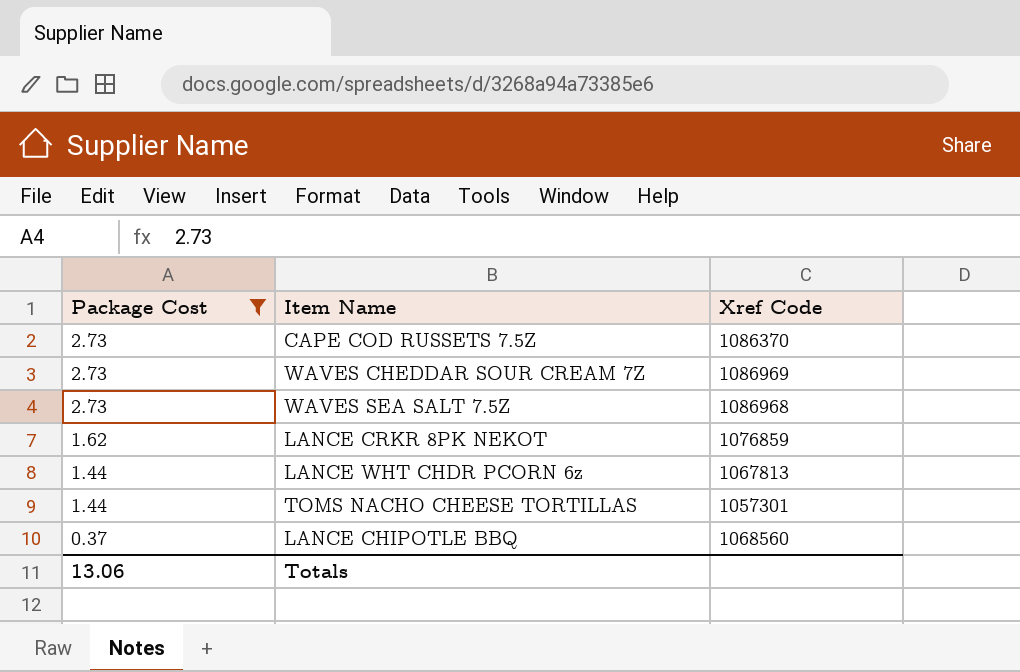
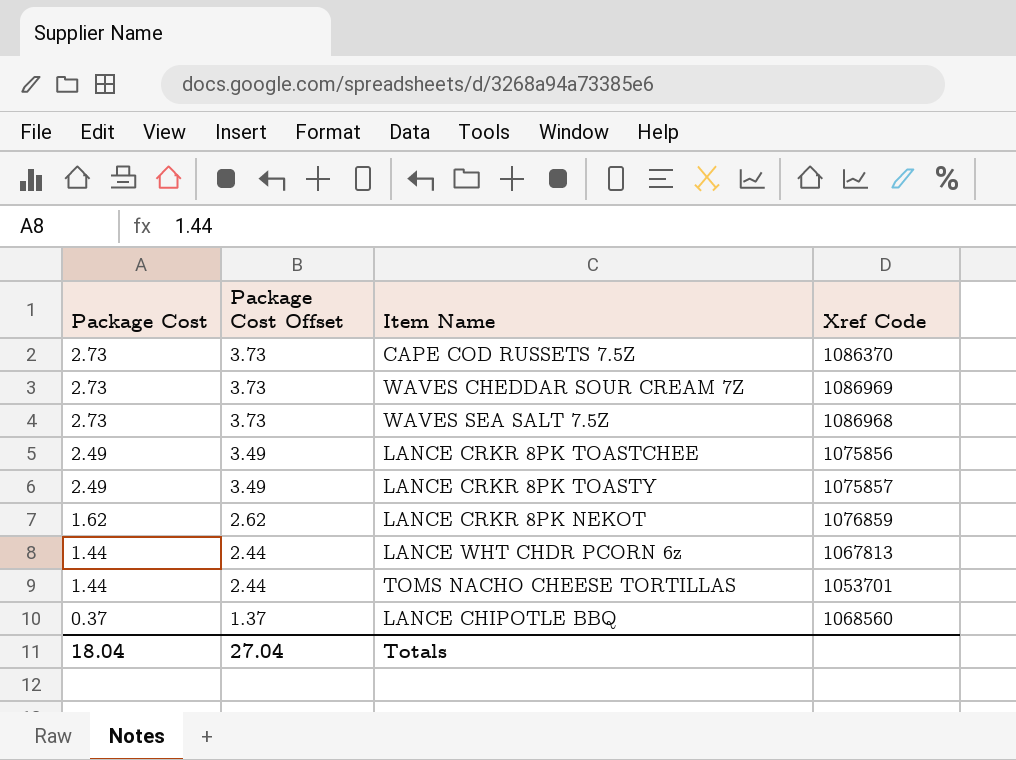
filter: Package Cost != 2.49 -> none
column Package Cost Offset | formula: none -> [Package Cost] + 1
TOMS NACHO CHEESE TORTILLAS | Xref Code: 1057301 -> 1053701
Totals | Package Cost: 13.06 -> 18.04

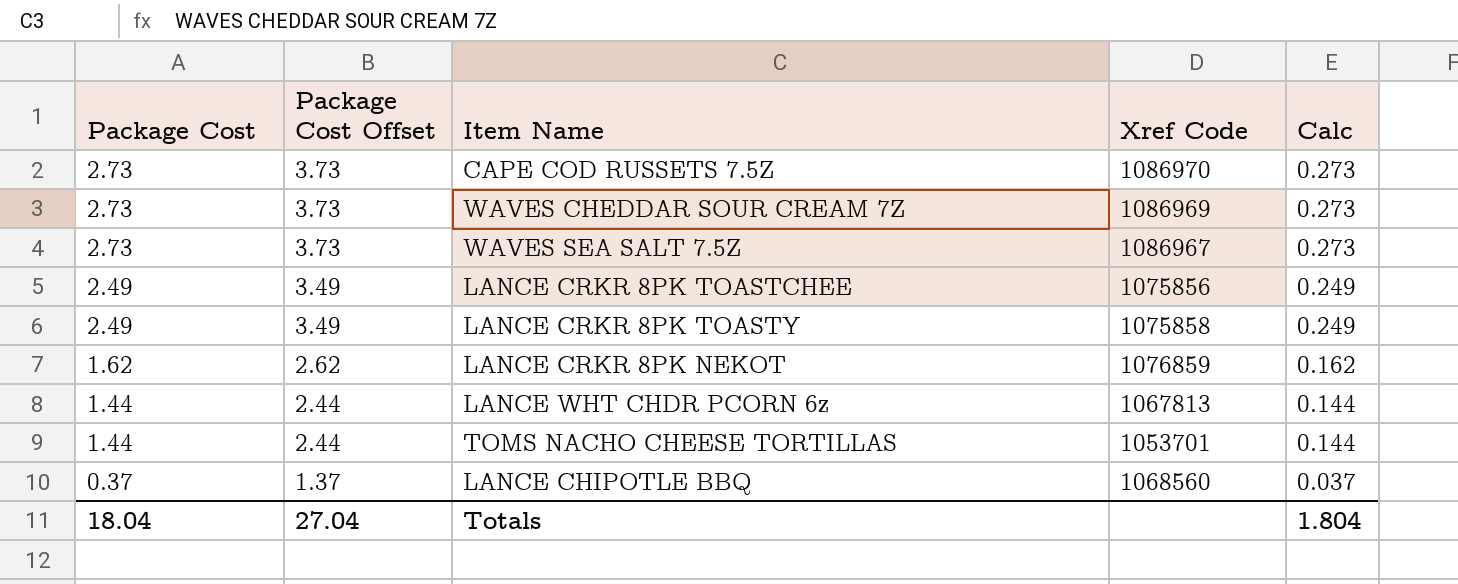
column Calc | formula: none -> [Package Cost] * 0.1
CAPE COD RUSSETS 7.5Z | Xref Code: 1086370 -> 1086970
WAVES SEA SALT 7.5Z | Xref Code: 1086968 -> 1086967
LANCE CRKR 8PK TOASTY | Xref Code: 1075857 -> 1075858

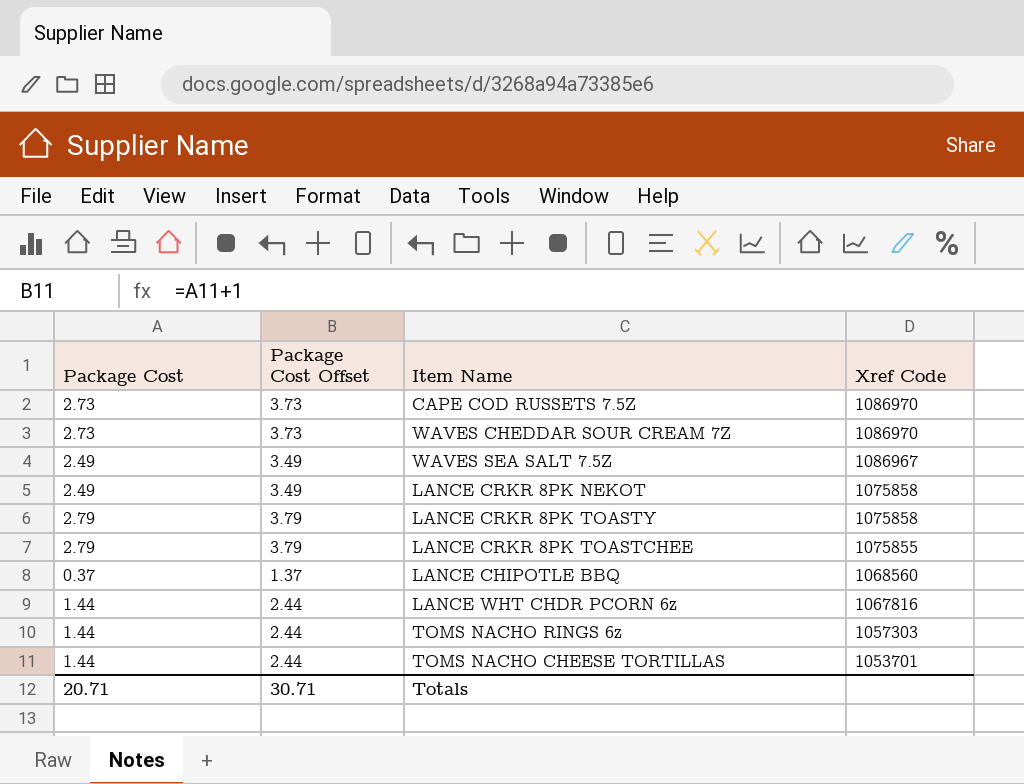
row order: Package Cost descending -> Xref Code descending
column Calc | formula: [Package Cost] * 0.1 -> none
WAVES CHEDDAR SOUR CREAM 7Z | Xref Code: 1086969 -> 1086970
WAVES SEA SALT 7.5Z | Package Cost: 2.73 -> 2.49
WAVES SEA SALT 7.5Z | Package Cost Offset: 3.73 -> 3.49
LANCE CRKR 8PK NEKOT | Package Cost: 1.62 -> 2.49
LANCE CRKR 8PK NEKOT | Package Cost Offset: 2.62 -> 3.49
LANCE CRKR 8PK NEKOT | Xref Code: 1076859 -> 1075858
LANCE CRKR 8PK TOASTY | Package Cost: 2.49 -> 2.79
LANCE CRKR 8PK TOASTY | Package Cost Offset: 3.49 -> 3.79
LANCE CRKR 8PK TOASTCHEE | Package Cost: 2.49 -> 2.79
LANCE CRKR 8PK TOASTCHEE | Package Cost Offset: 3.49 -> 3.79
LANCE CRKR 8PK TOASTCHEE | Xref Code: 1075856 -> 1075855
LANCE WHT CHDR PCORN 6z | Xref Code: 1067813 -> 1067816
row TOMS NACHO RINGS 6z: none -> 1.44 | 2.44 | 1057303
Totals | Package Cost: 18.04 -> 20.71
Totals | Package Cost Offset: 27.04 -> 30.71

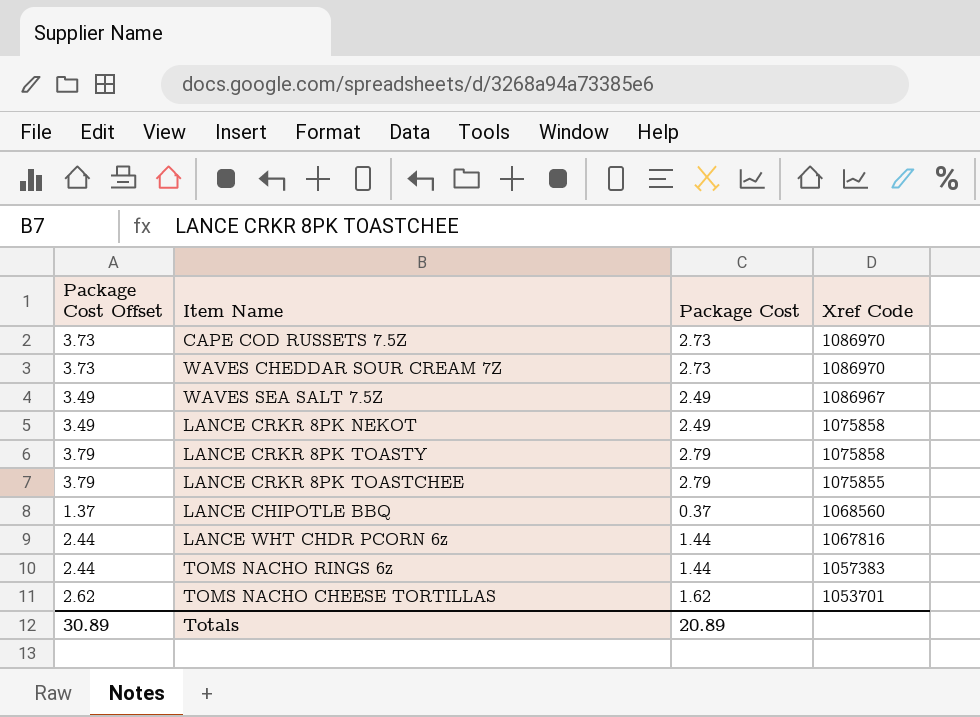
column Package Cost | position: 1 -> 3
TOMS NACHO RINGS 6z | Xref Code: 1057303 -> 1057383
TOMS NACHO CHEESE TORTILLAS | Package Cost Offset: 2.44 -> 2.62
TOMS NACHO CHEESE TORTILLAS | Package Cost: 1.44 -> 1.62
Totals | Package Cost Offset: 30.71 -> 30.89
Totals | Package Cost: 20.71 -> 20.89

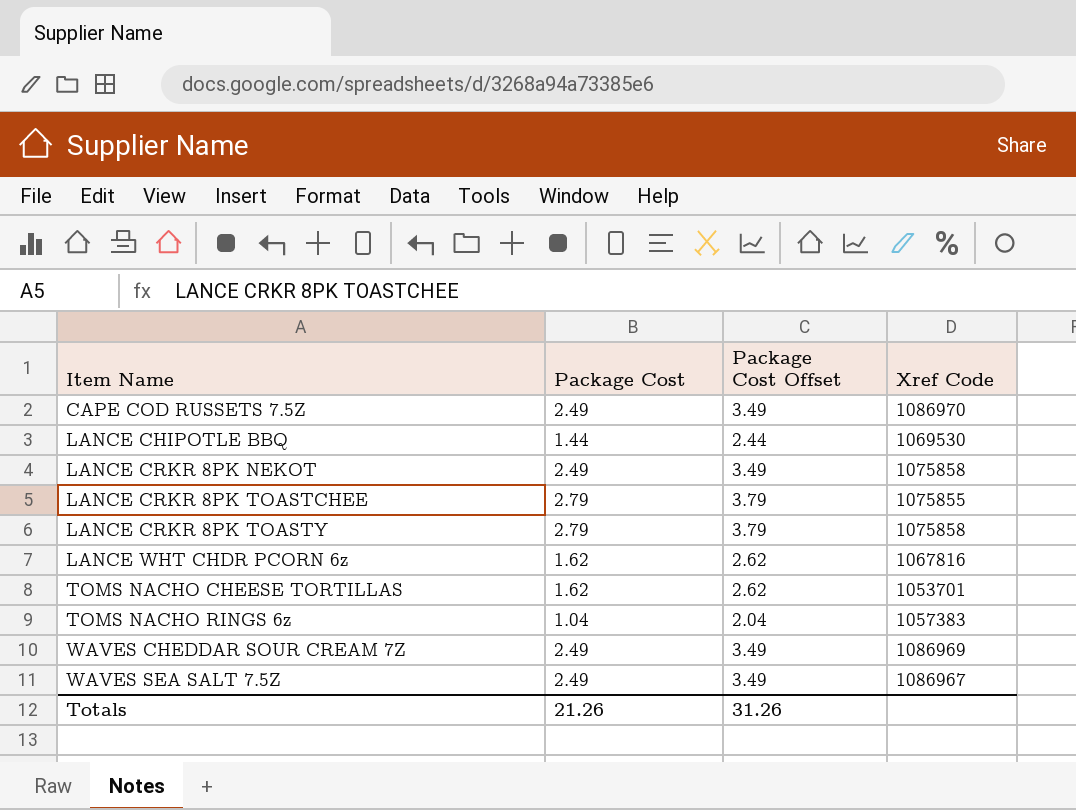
row order: Xref Code descending -> Item Name ascending
column Package Cost Offset | position: 1 -> 3
CAPE COD RUSSETS 7.5Z | Package Cost: 2.73 -> 2.49
CAPE COD RUSSETS 7.5Z | Package Cost Offset: 3.73 -> 3.49
LANCE CHIPOTLE BBQ | Package Cost: 0.37 -> 1.44
LANCE CHIPOTLE BBQ | Package Cost Offset: 1.37 -> 2.44
LANCE CHIPOTLE BBQ | Xref Code: 1068560 -> 1069530
LANCE WHT CHDR PCORN 6z | Package Cost: 1.44 -> 1.62
LANCE WHT CHDR PCORN 6z | Package Cost Offset: 2.44 -> 2.62
TOMS NACHO RINGS 6z | Package Cost: 1.44 -> 1.04
TOMS NACHO RINGS 6z | Package Cost Offset: 2.44 -> 2.04
WAVES CHEDDAR SOUR CREAM 7Z | Package Cost: 2.73 -> 2.49
WAVES CHEDDAR SOUR CREAM 7Z | Package Cost Offset: 3.73 -> 3.49
WAVES CHEDDAR SOUR CREAM 7Z | Xref Code: 1086970 -> 1086969
Totals | Package Cost: 20.89 -> 21.26
Totals | Package Cost Offset: 30.89 -> 31.26

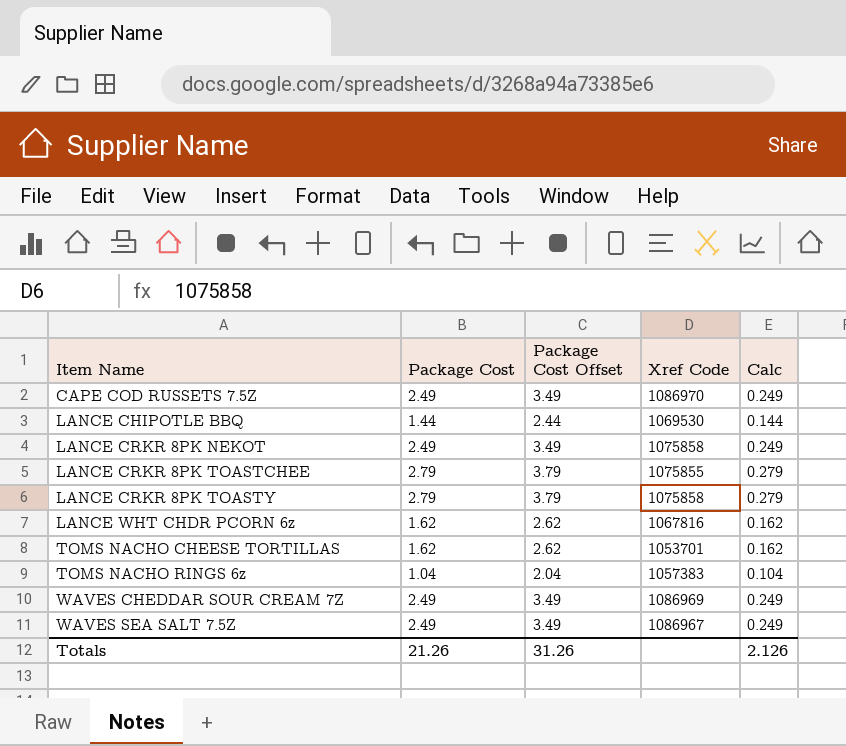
column Calc | formula: none -> [Package Cost] * 0.1

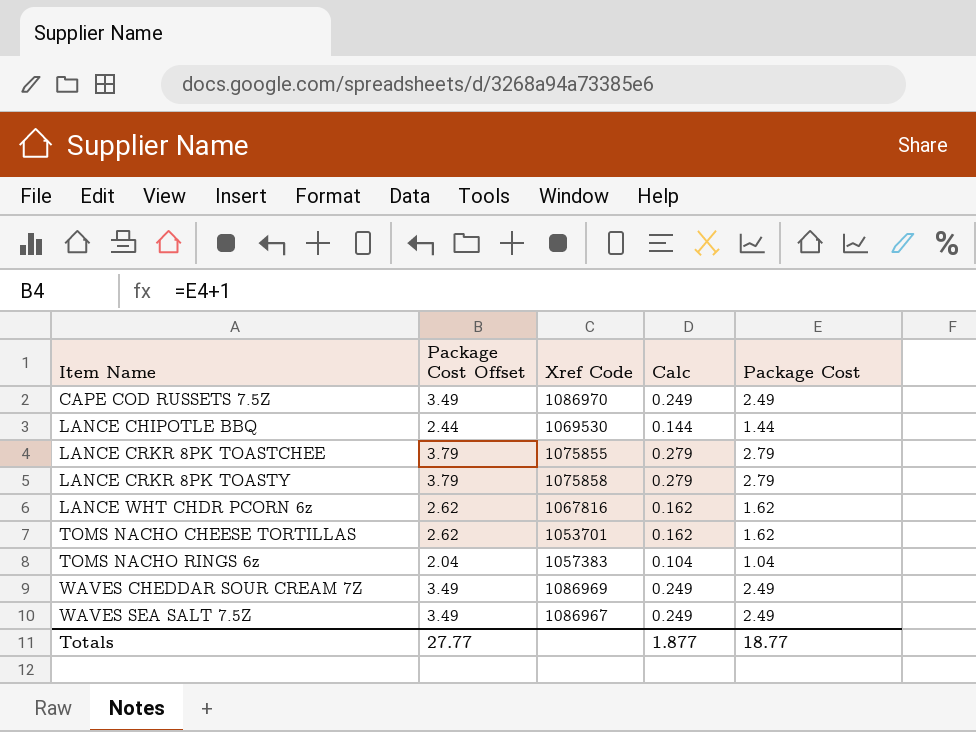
column Package Cost | position: 2 -> 5
row LANCE CRKR 8PK NEKOT: 2.49 | 3.49 | 1075858 | 0.249 -> none
Totals | Package Cost Offset: 31.26 -> 27.77
Totals | Calc: 2.126 -> 1.877
Totals | Package Cost: 21.26 -> 18.77

